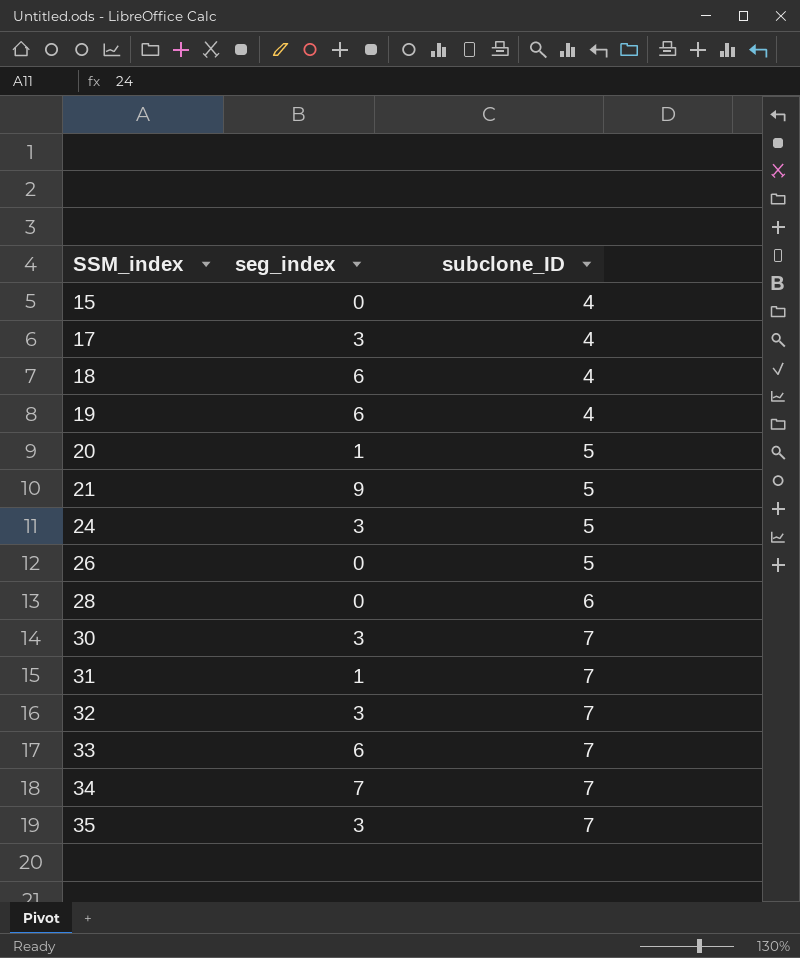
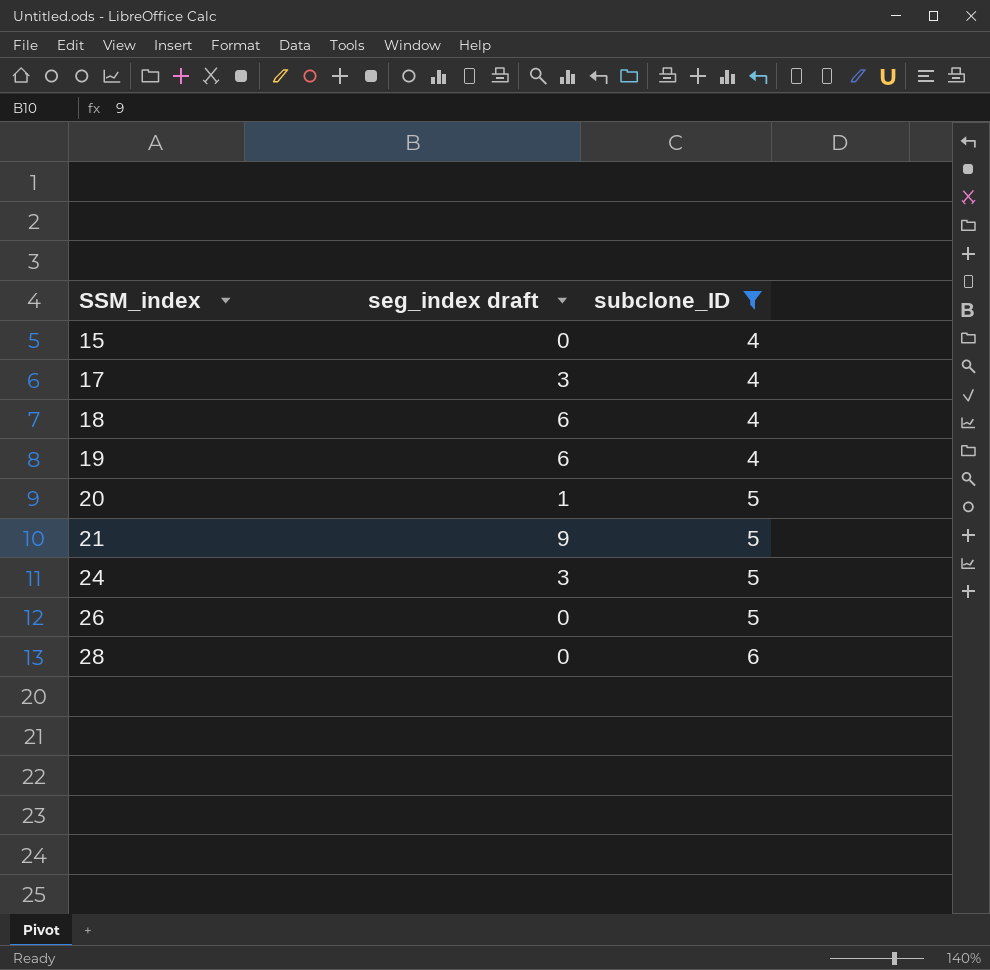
filter: none -> subclone_ID != 7
column name: seg_index -> seg_index draft

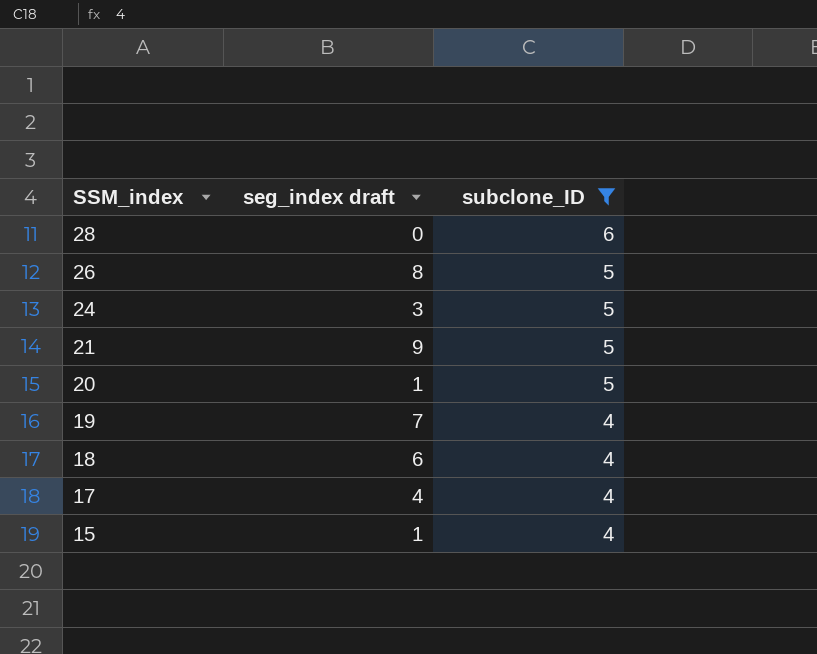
row order: SSM_index ascending -> SSM_index descending
26 | seg_index draft: 0 -> 8
19 | seg_index draft: 6 -> 7
17 | seg_index draft: 3 -> 4
15 | seg_index draft: 0 -> 1

